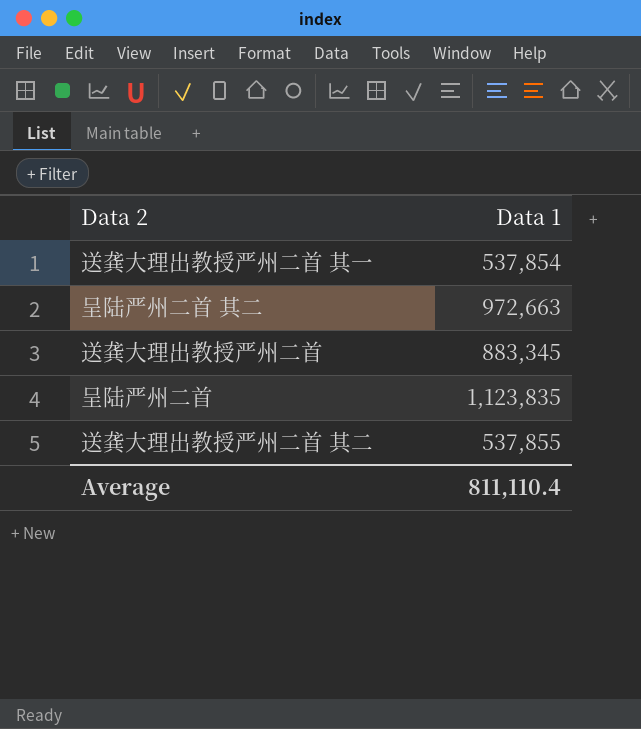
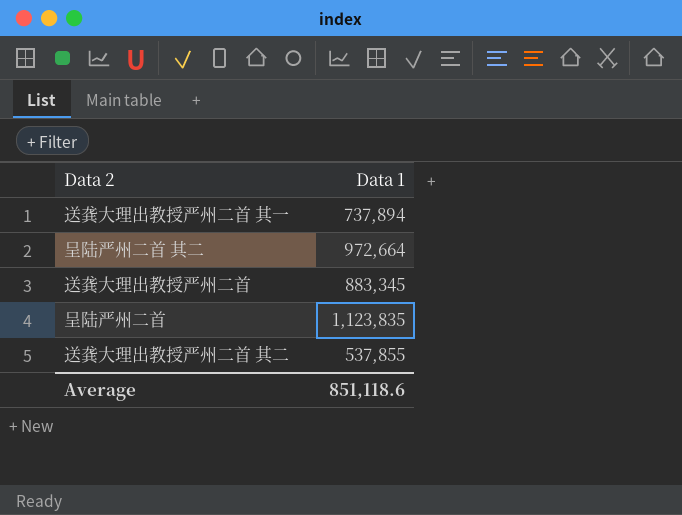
送龚大理出教授严州二首 其一 | Data 1: 537,854 -> 737,894
呈陆严州二首 其二 | Data 1: 972,663 -> 972,664
Average | Data 1: 811,110.4 -> 851,118.6

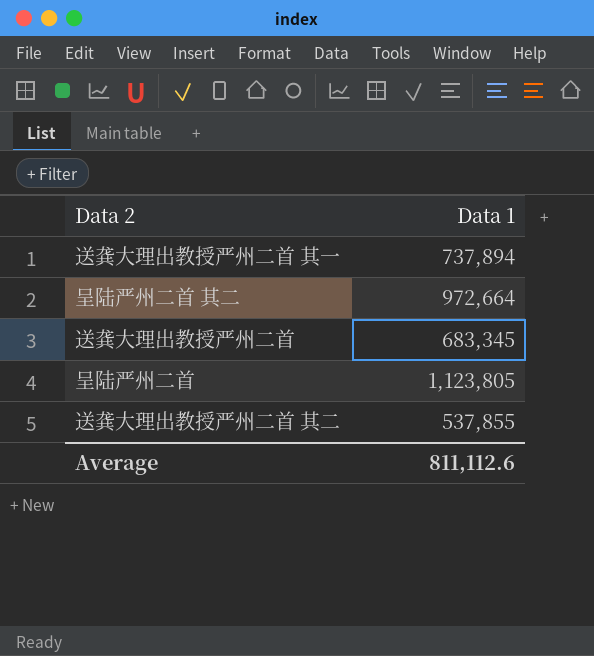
送龚大理出教授严州二首 | Data 1: 883,345 -> 683,345
呈陆严州二首 | Data 1: 1,123,835 -> 1,123,805
Average | Data 1: 851,118.6 -> 811,112.6

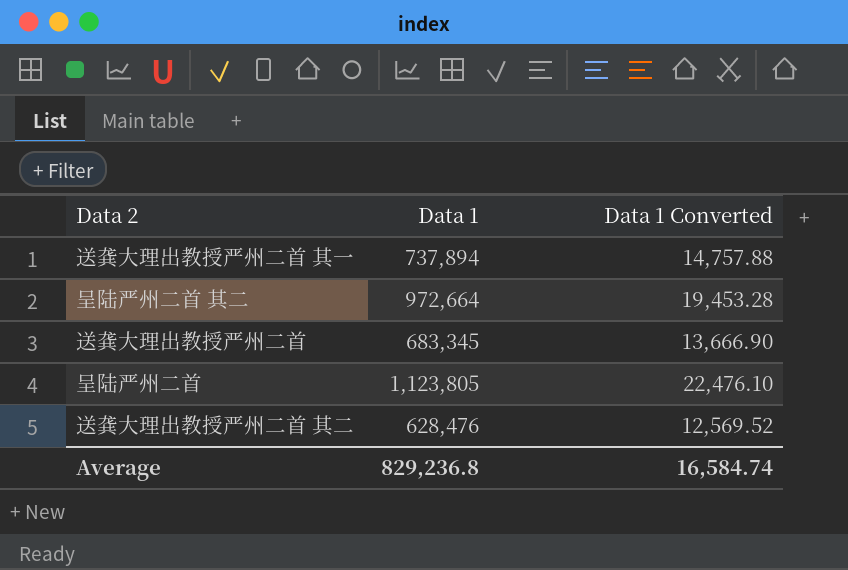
column Data 1 Converted | formula: none -> [Data 1] * 0.02
送龚大理出教授严州二首 其二 | Data 1: 537,855 -> 628,476
Average | Data 1: 811,112.6 -> 829,236.8

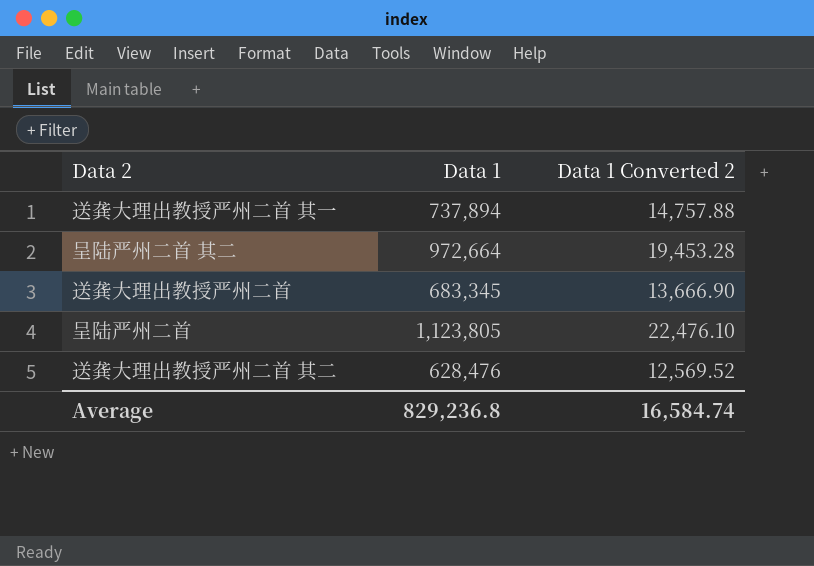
column name: Data 1 Converted -> Data 1 Converted 2

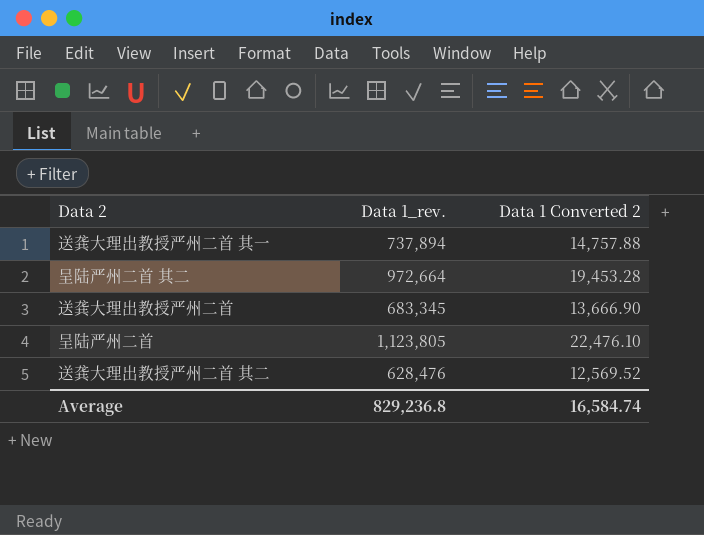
column name: Data 1 -> Data 1_rev.

